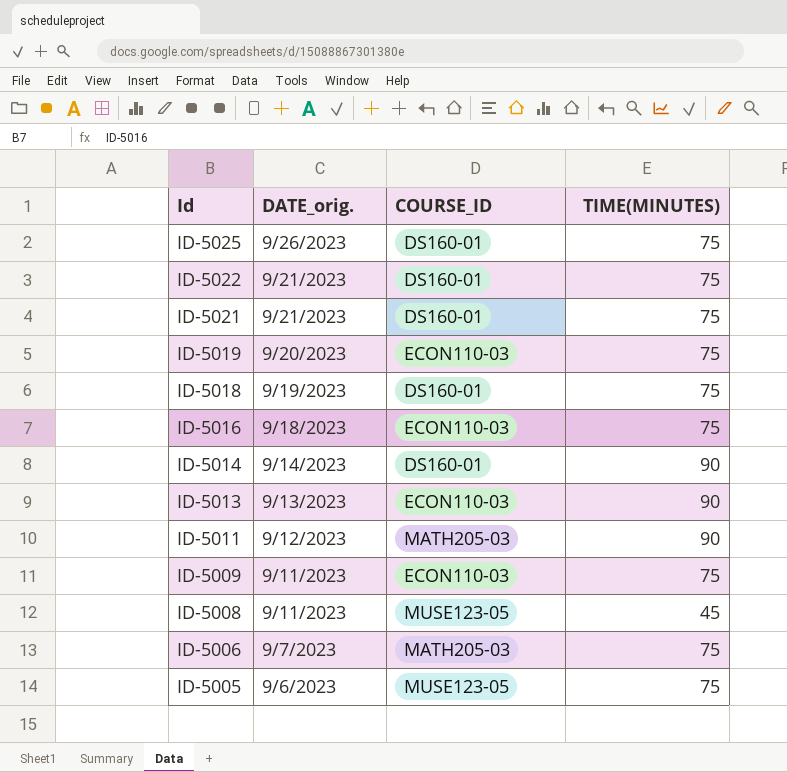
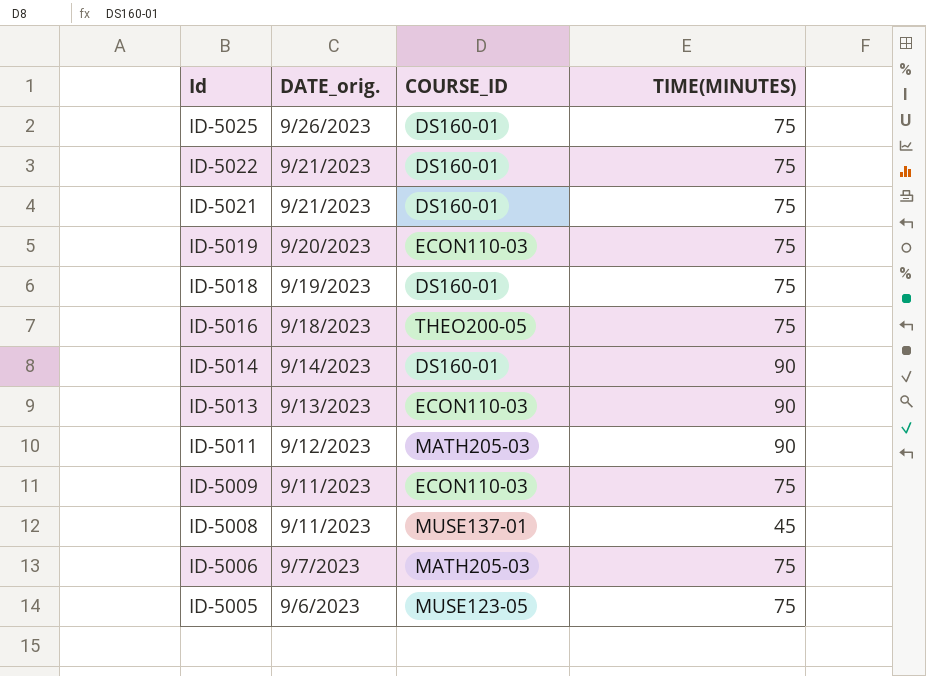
ID-5016 | COURSE_ID: ECON110-03 -> THEO200-05
ID-5008 | COURSE_ID: MUSE123-05 -> MUSE137-01

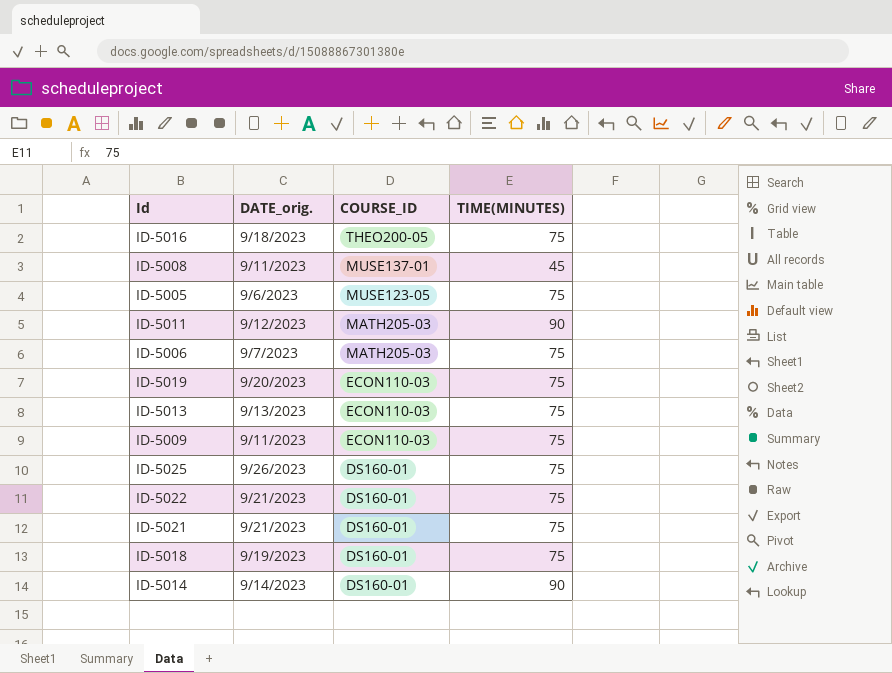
row order: Id descending -> COURSE_ID descending
ID-5013 | TIME(MINUTES): 90 -> 75

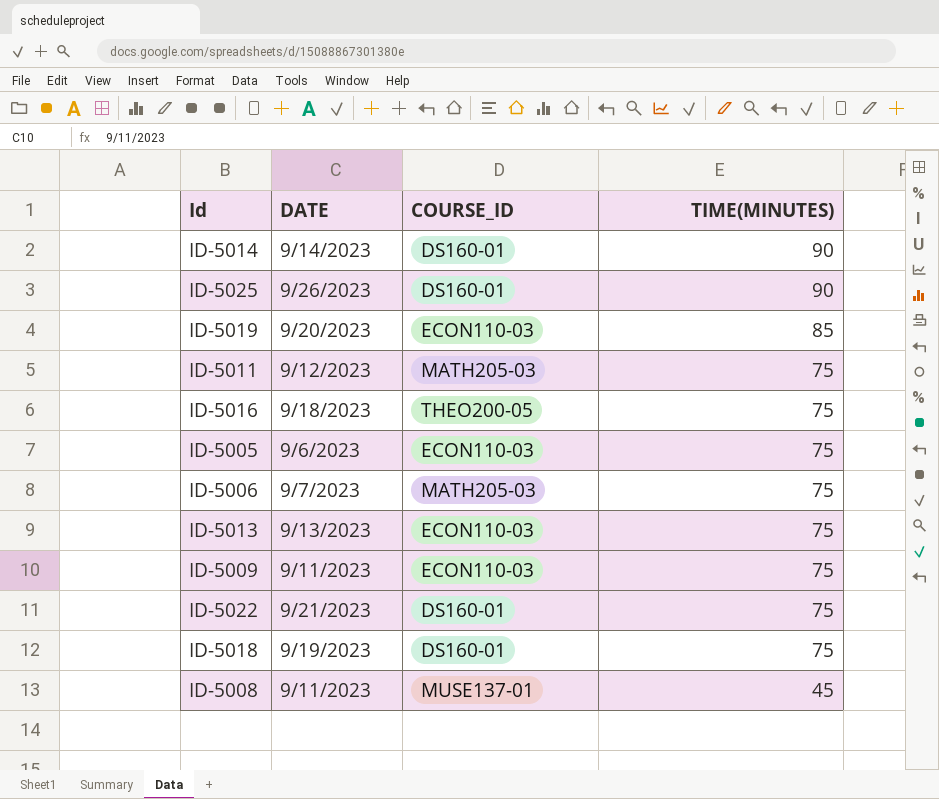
row order: COURSE_ID descending -> TIME(MINUTES) descending
column name: DATE_orig. -> DATE
row ID-5021: 9/21/2023 | DS160-01 | 75 -> none
ID-5025 | TIME(MINUTES): 75 -> 90
ID-5019 | TIME(MINUTES): 75 -> 85
ID-5011 | TIME(MINUTES): 90 -> 75
ID-5005 | COURSE_ID: MUSE123-05 -> ECON110-03

